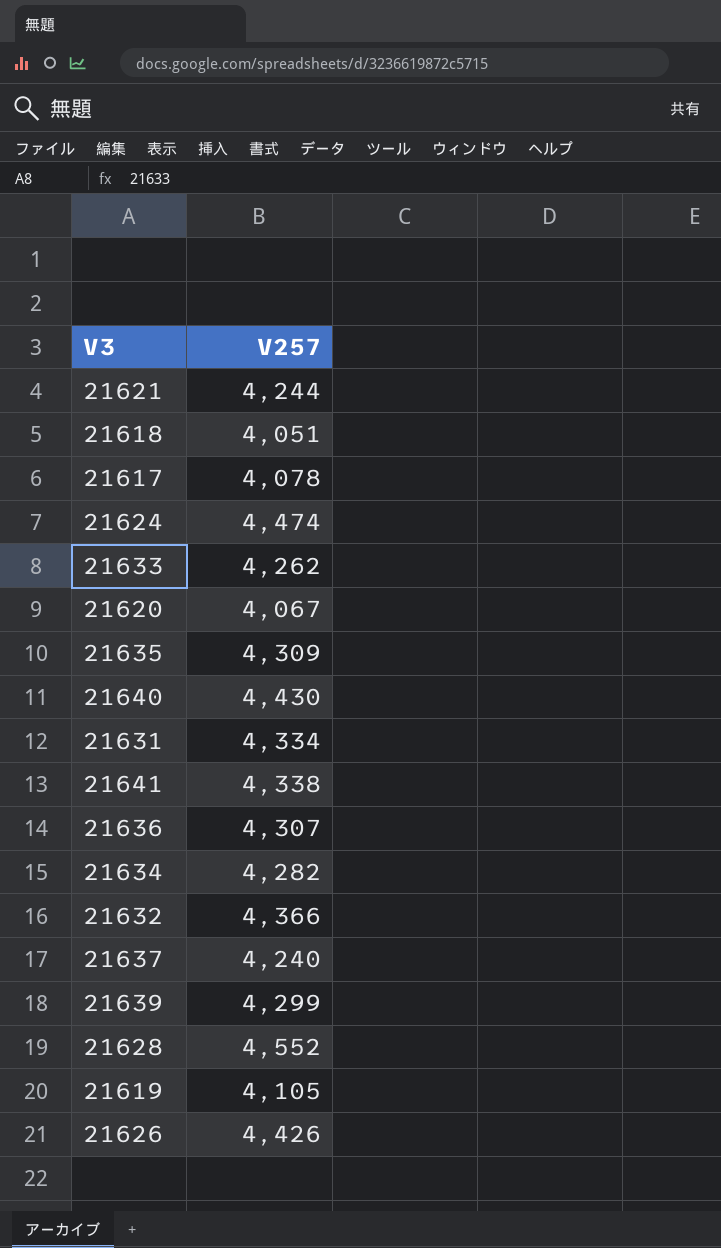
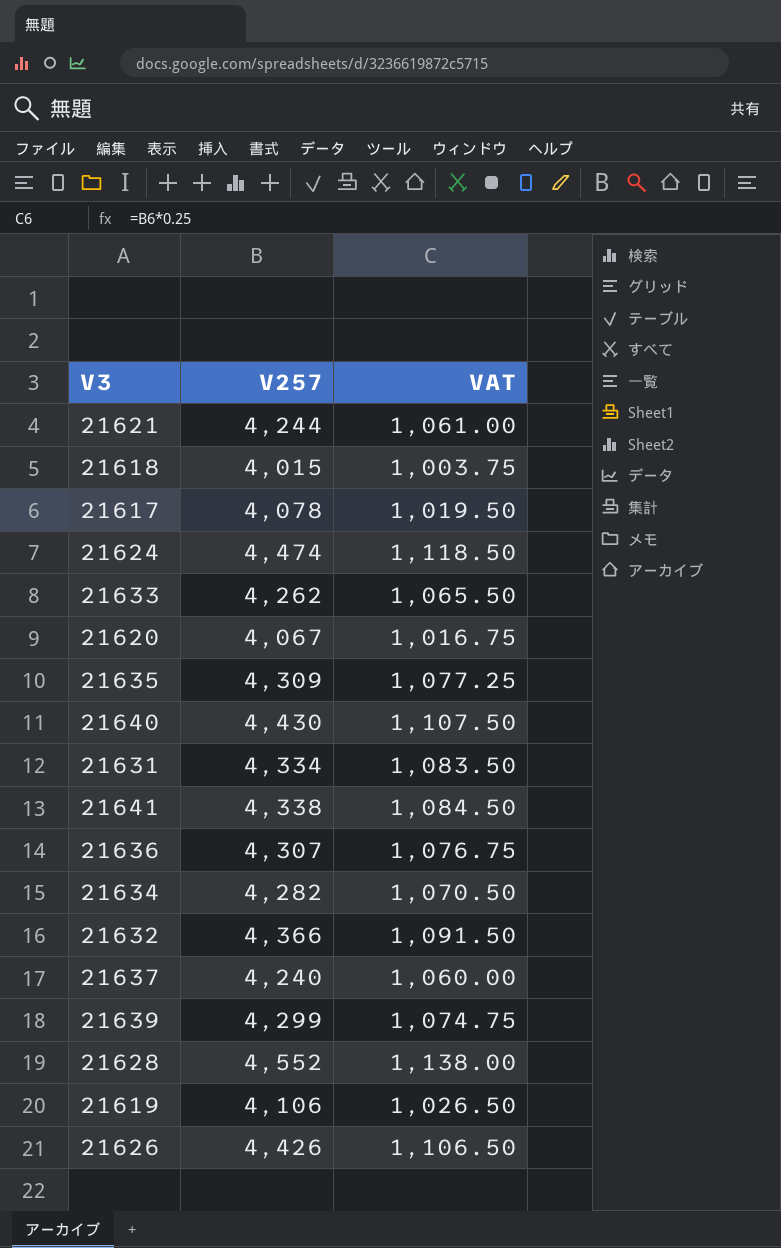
column VAT | formula: none -> [V257] * 0.25
21618 | V257: 4,051 -> 4,015
21619 | V257: 4,105 -> 4,106

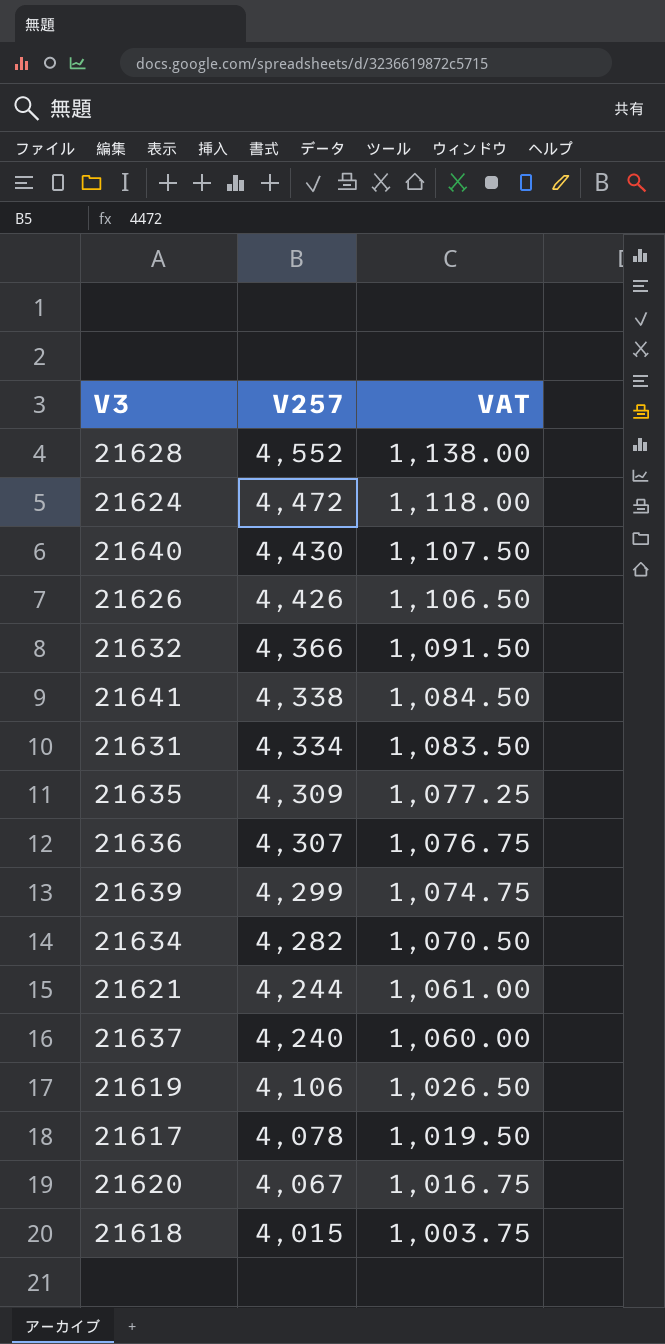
row order: none -> V257 descending
row 21633: 4,262 | 1,065.50 -> none
21624 | V257: 4,474 -> 4,472
21624 | VAT: 1,118.50 -> 1,118.00

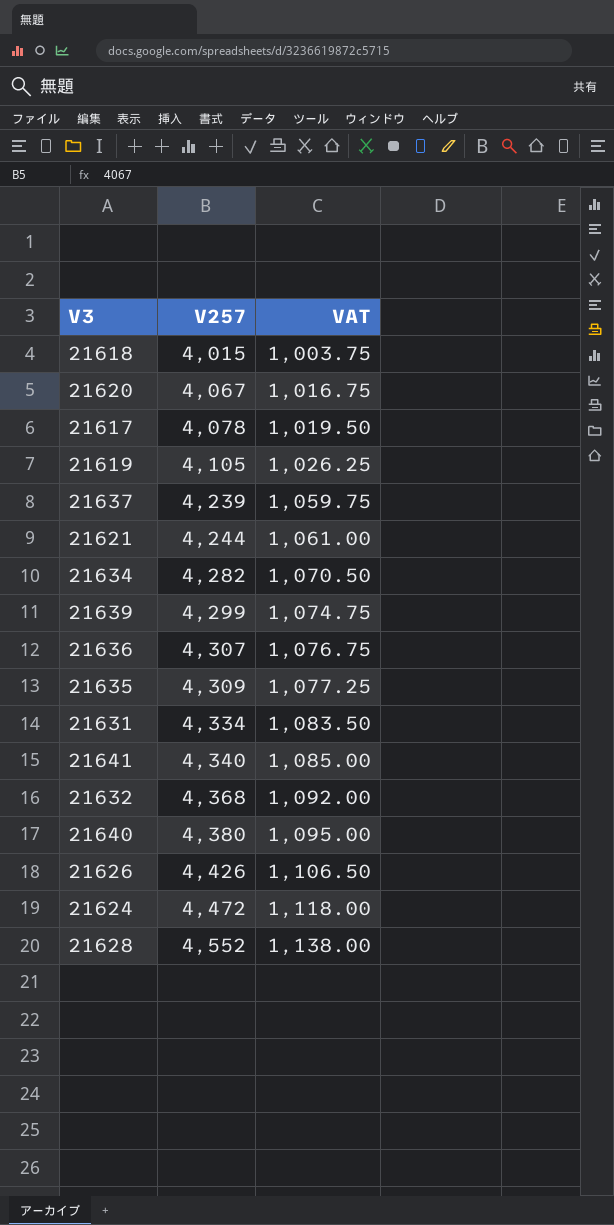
row order: V257 descending -> V257 ascending
21619 | V257: 4,106 -> 4,105
21619 | VAT: 1,026.50 -> 1,026.25
21637 | V257: 4,240 -> 4,239
21637 | VAT: 1,060.00 -> 1,059.75
21641 | V257: 4,338 -> 4,340
21641 | VAT: 1,084.50 -> 1,085.00
21632 | V257: 4,366 -> 4,368
21632 | VAT: 1,091.50 -> 1,092.00
21640 | V257: 4,430 -> 4,380
21640 | VAT: 1,107.50 -> 1,095.00

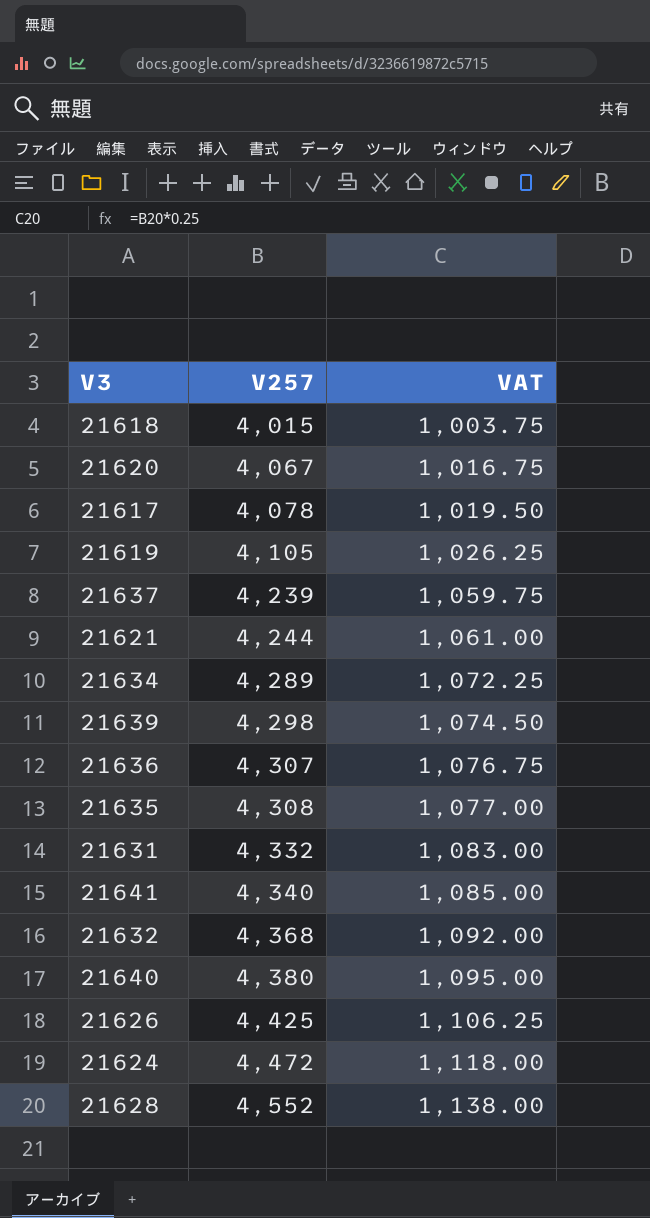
21634 | V257: 4,282 -> 4,289
21634 | VAT: 1,070.50 -> 1,072.25
21639 | V257: 4,299 -> 4,298
21639 | VAT: 1,074.75 -> 1,074.50
21635 | V257: 4,309 -> 4,308
21635 | VAT: 1,077.25 -> 1,077.00
21631 | V257: 4,334 -> 4,332
21631 | VAT: 1,083.50 -> 1,083.00
21626 | V257: 4,426 -> 4,425
21626 | VAT: 1,106.50 -> 1,106.25

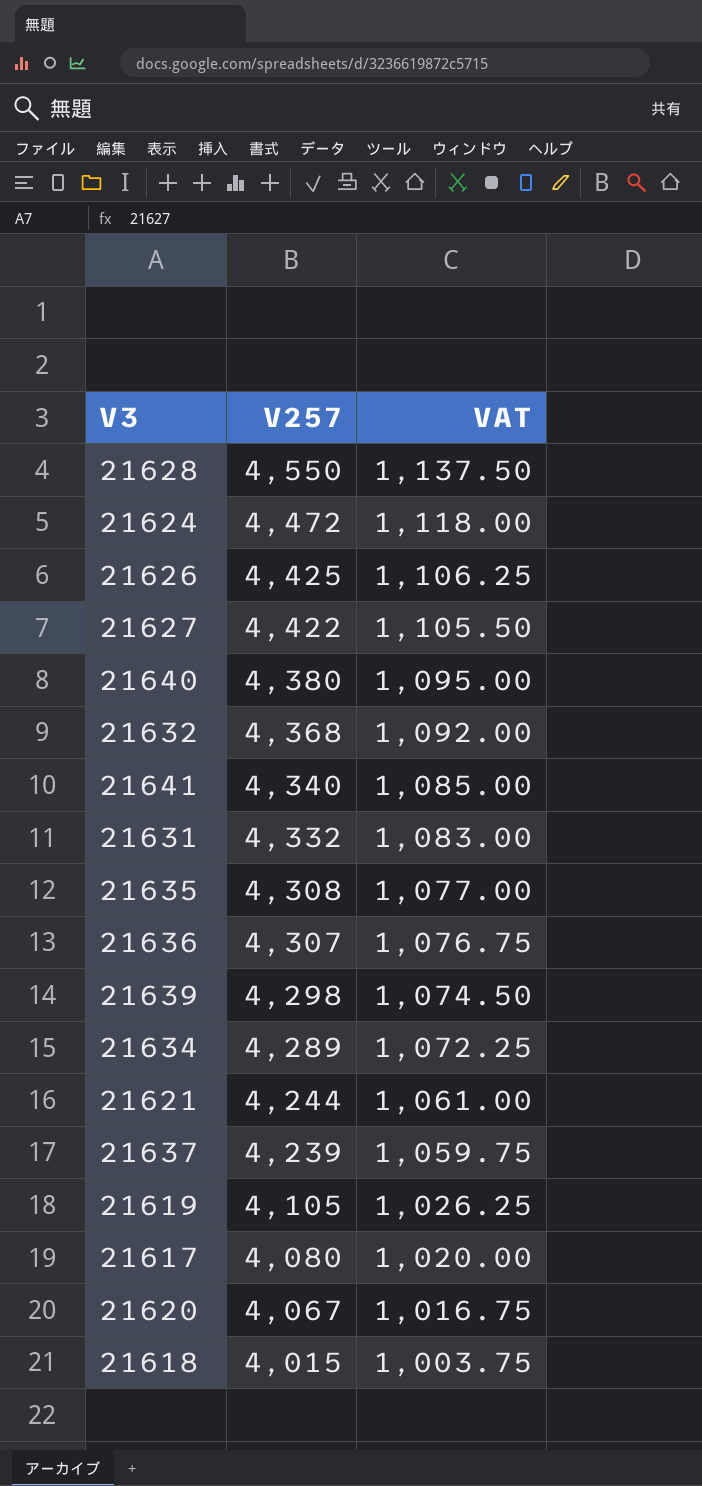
row order: V257 ascending -> V257 descending
21628 | V257: 4,552 -> 4,550
21628 | VAT: 1,138.00 -> 1,137.50
row 21627: none -> 4,422 | 1,105.50
21617 | V257: 4,078 -> 4,080
21617 | VAT: 1,019.50 -> 1,020.00

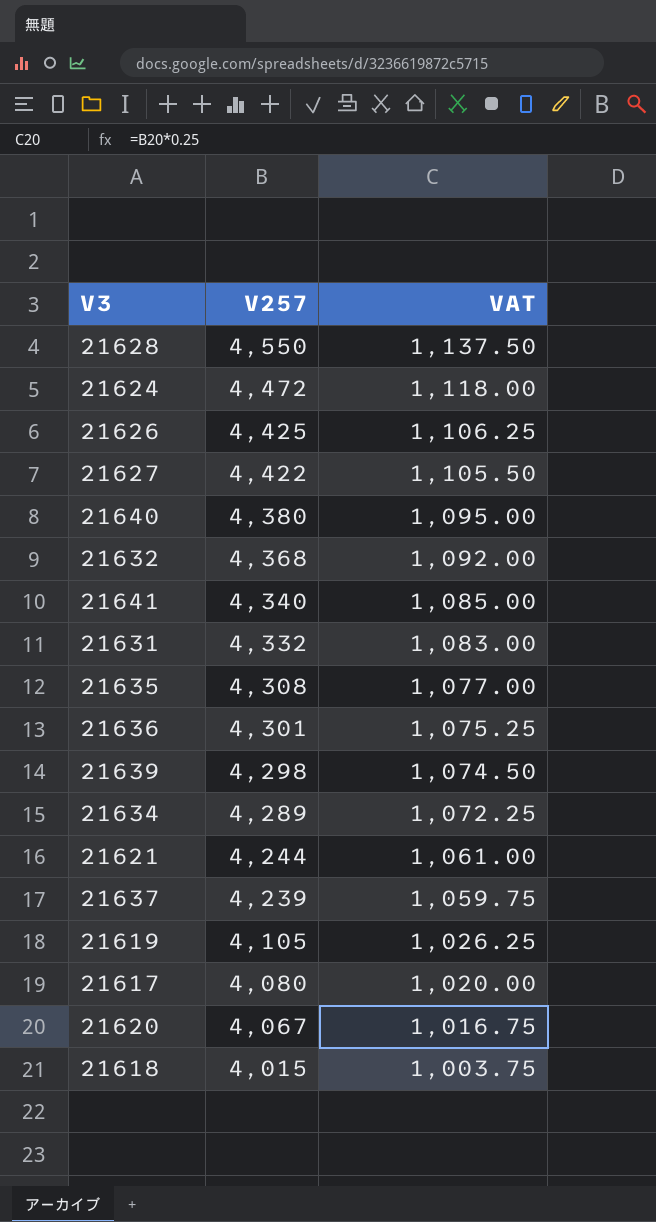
21636 | V257: 4,307 -> 4,301
21636 | VAT: 1,076.75 -> 1,075.25

